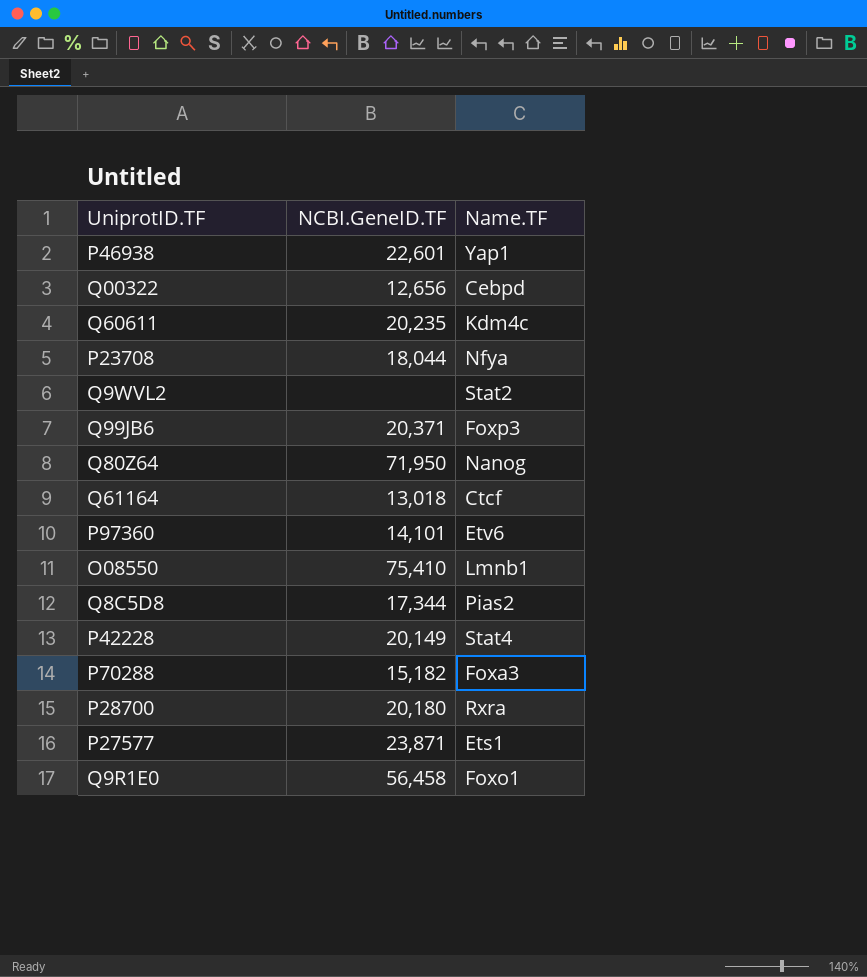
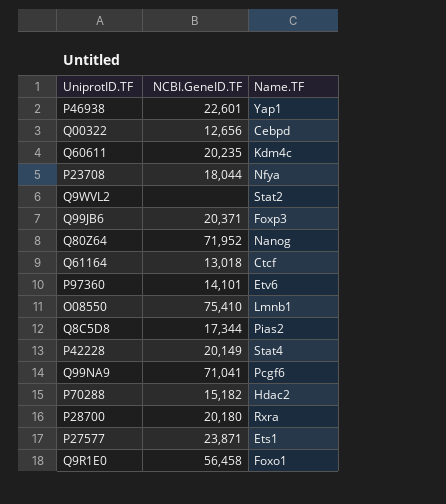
Q80Z64 | NCBI.GeneID.TF: 71,950 -> 71,952
row Q99NA9: none -> 71,041 | Pcgf6
P70288 | Name.TF: Foxa3 -> Hdac2

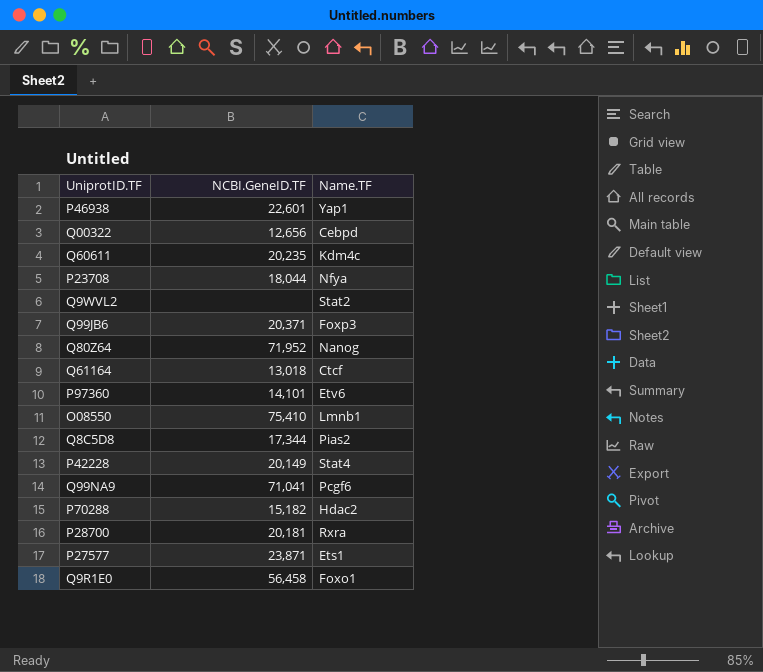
P28700 | NCBI.GeneID.TF: 20,180 -> 20,181

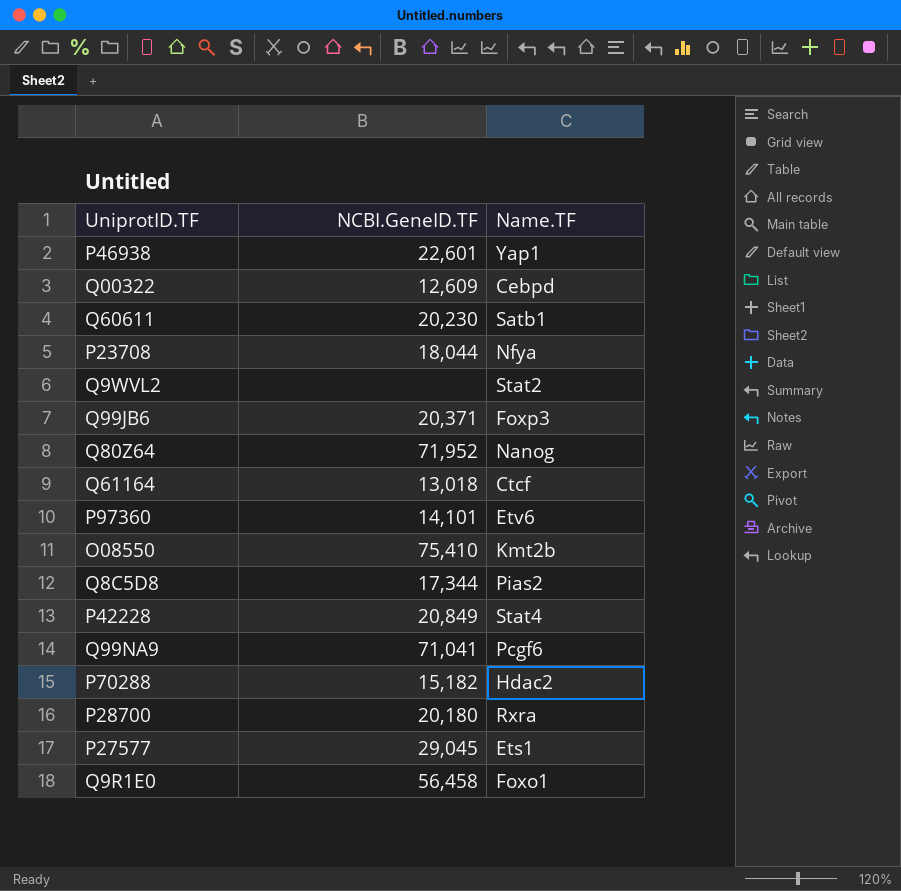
Q00322 | NCBI.GeneID.TF: 12,656 -> 12,609
Q60611 | NCBI.GeneID.TF: 20,235 -> 20,230
Q60611 | Name.TF: Kdm4c -> Satb1
O08550 | Name.TF: Lmnb1 -> Kmt2b
P42228 | NCBI.GeneID.TF: 20,149 -> 20,849
P28700 | NCBI.GeneID.TF: 20,181 -> 20,180
P27577 | NCBI.GeneID.TF: 23,871 -> 29,045

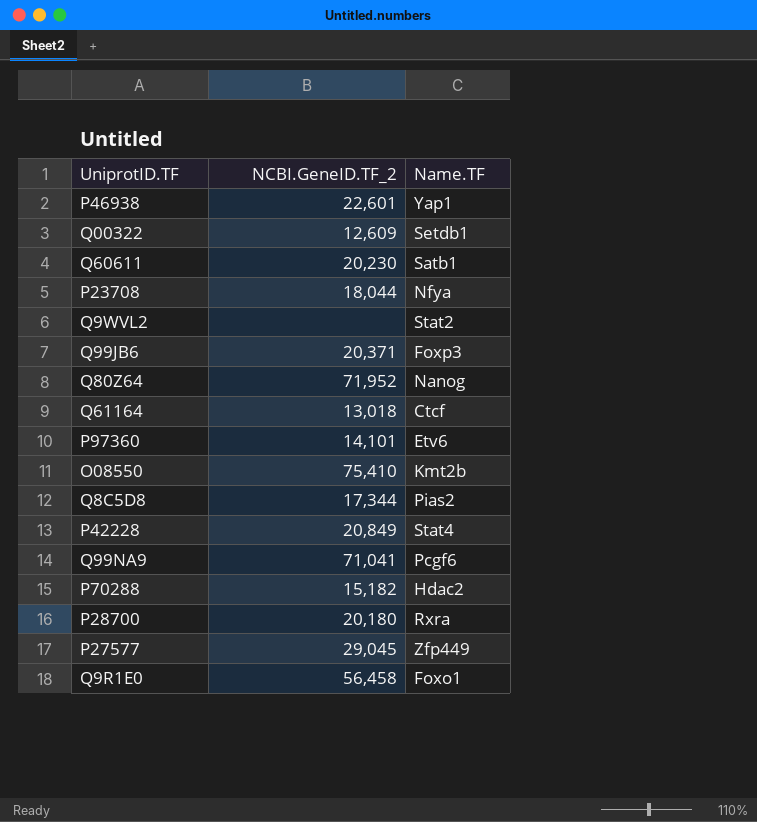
column name: NCBI.GeneID.TF -> NCBI.GeneID.TF_2
Q00322 | Name.TF: Cebpd -> Setdb1
P27577 | Name.TF: Ets1 -> Zfp449

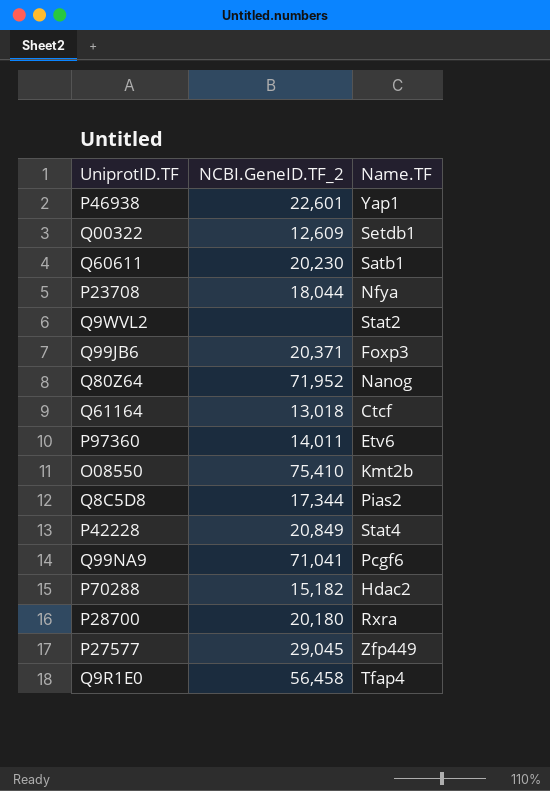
P97360 | NCBI.GeneID.TF_2: 14,101 -> 14,011
Q9R1E0 | Name.TF: Foxo1 -> Tfap4

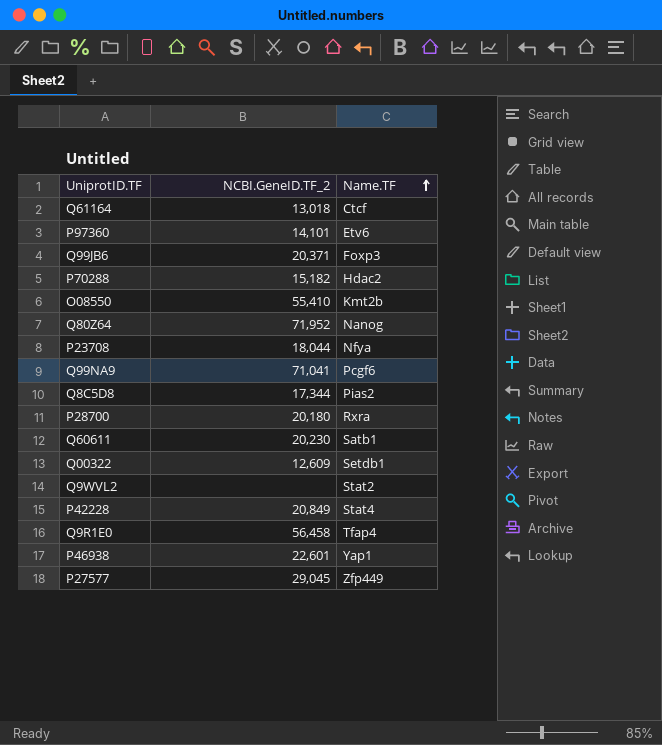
row order: none -> Name.TF ascending
P97360 | NCBI.GeneID.TF_2: 14,011 -> 14,101
O08550 | NCBI.GeneID.TF_2: 75,410 -> 55,410

